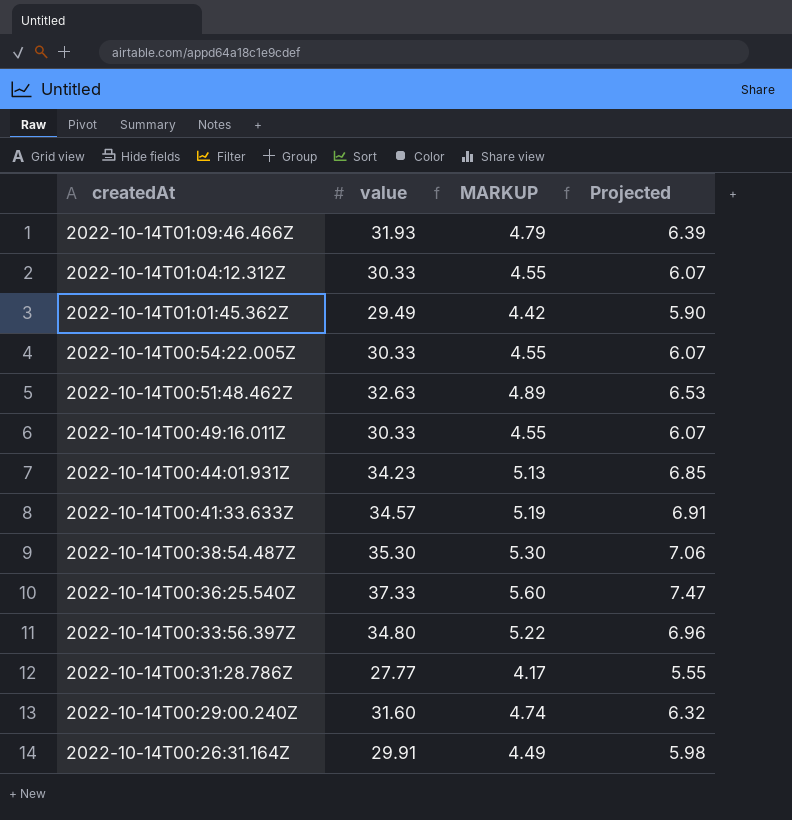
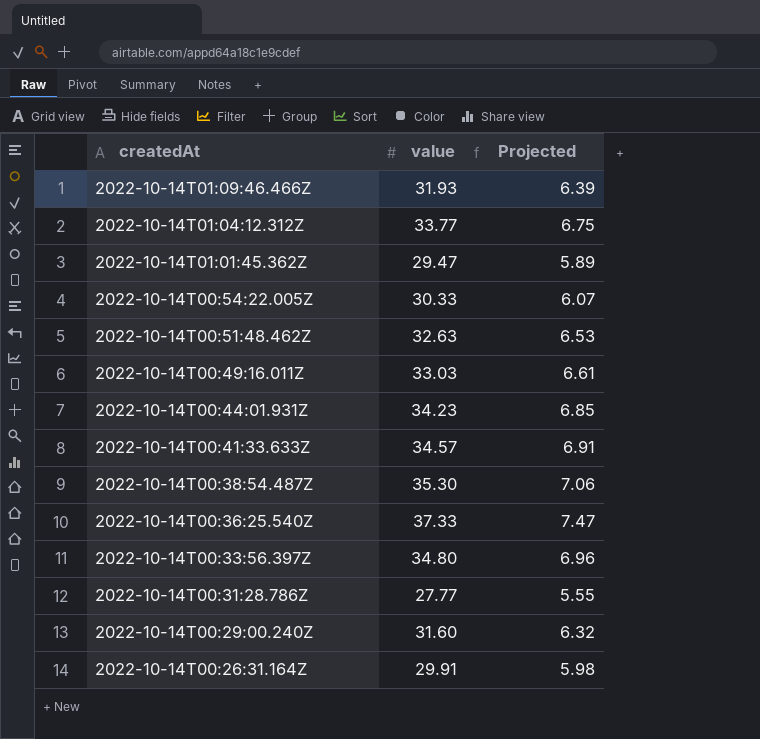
column MARKUP | formula: [value] * 0.15 -> none
2022-10-14T01:04:12.312Z | value: 30.33 -> 33.77
2022-10-14T01:04:12.312Z | Projected: 6.07 -> 6.75
2022-10-14T01:01:45.362Z | value: 29.49 -> 29.47
2022-10-14T01:01:45.362Z | Projected: 5.90 -> 5.89
2022-10-14T00:49:16.011Z | value: 30.33 -> 33.03
2022-10-14T00:49:16.011Z | Projected: 6.07 -> 6.61

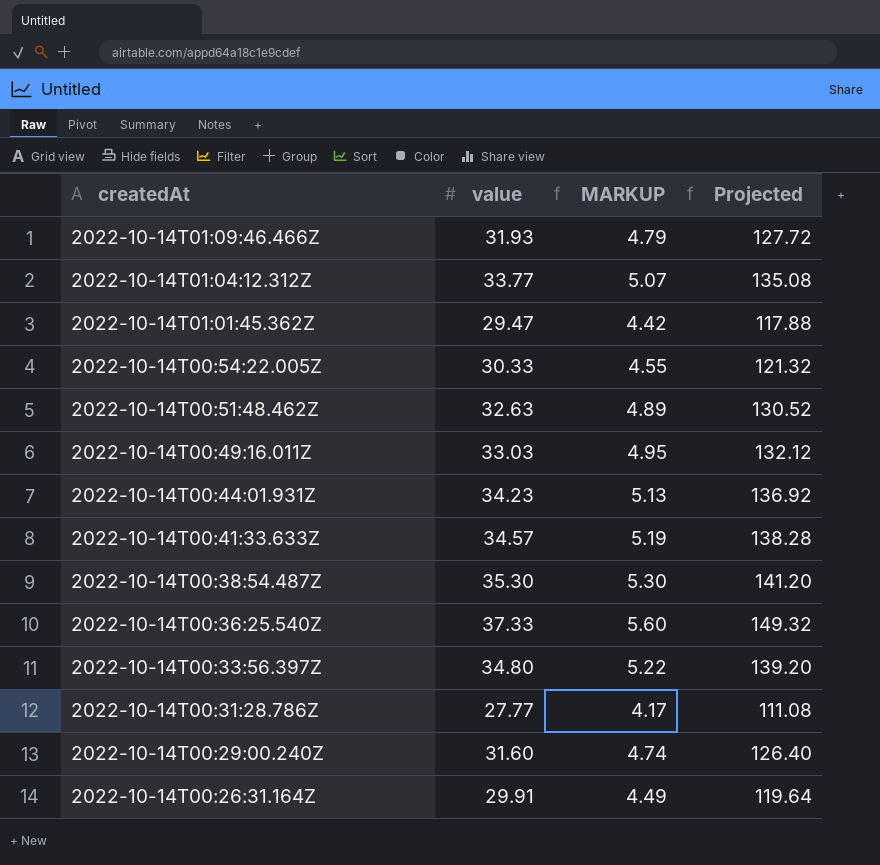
column MARKUP | formula: none -> [value] * 0.15
column Projected | formula: [value] * 0.2 -> [value] * 4

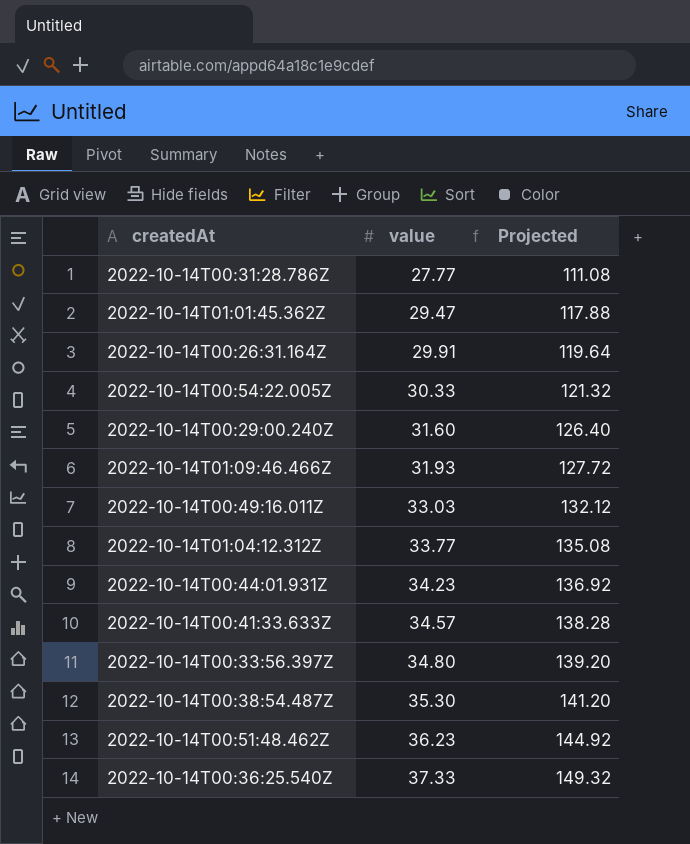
row order: createdAt descending -> value ascending
column MARKUP | formula: [value] * 0.15 -> none
2022-10-14T00:51:48.462Z | value: 32.63 -> 36.23
2022-10-14T00:51:48.462Z | Projected: 130.52 -> 144.92

